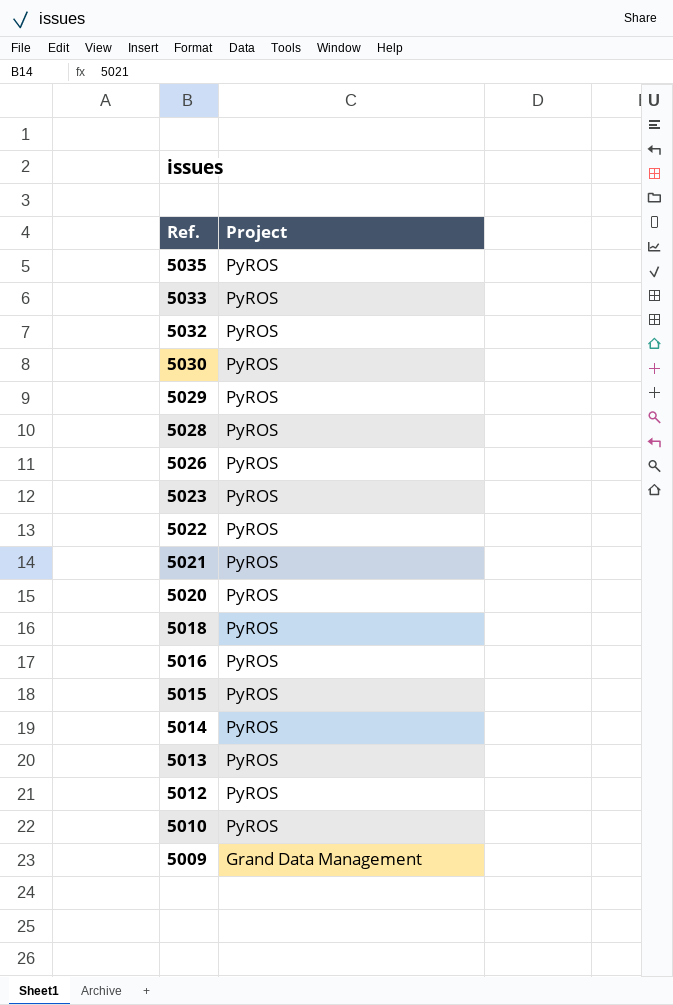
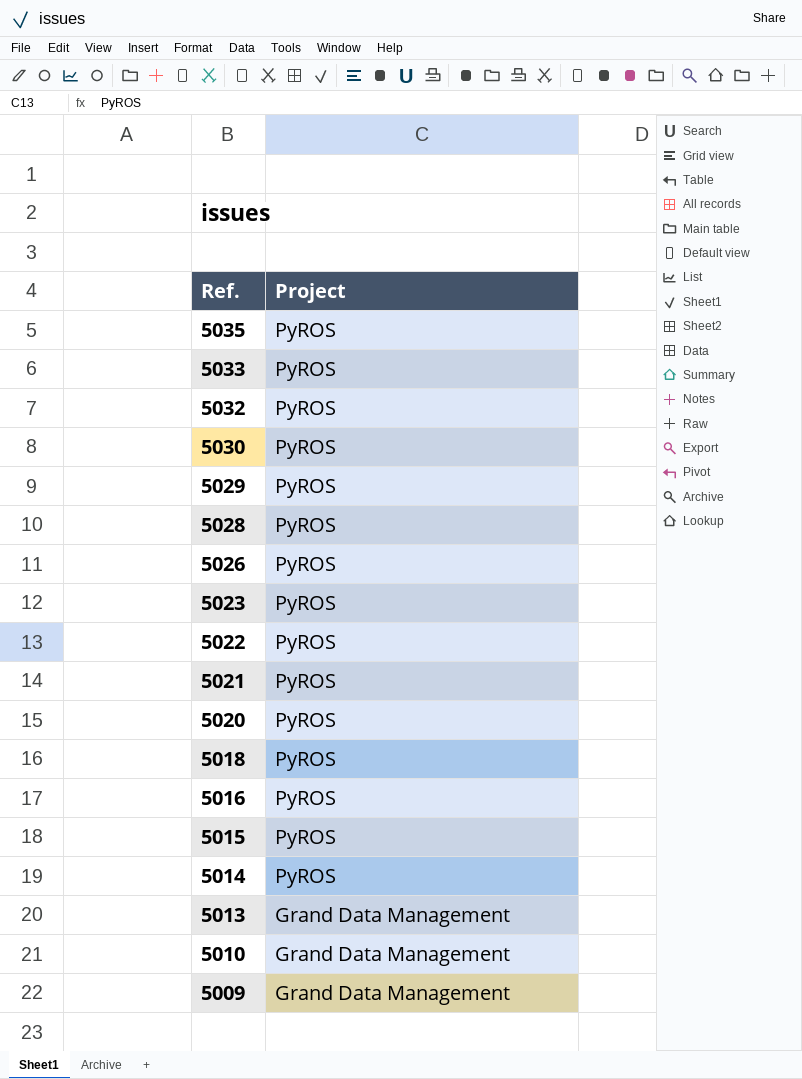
row 5012: PyROS -> none
5013 | Project: PyROS -> Grand Data Management
5010 | Project: PyROS -> Grand Data Management

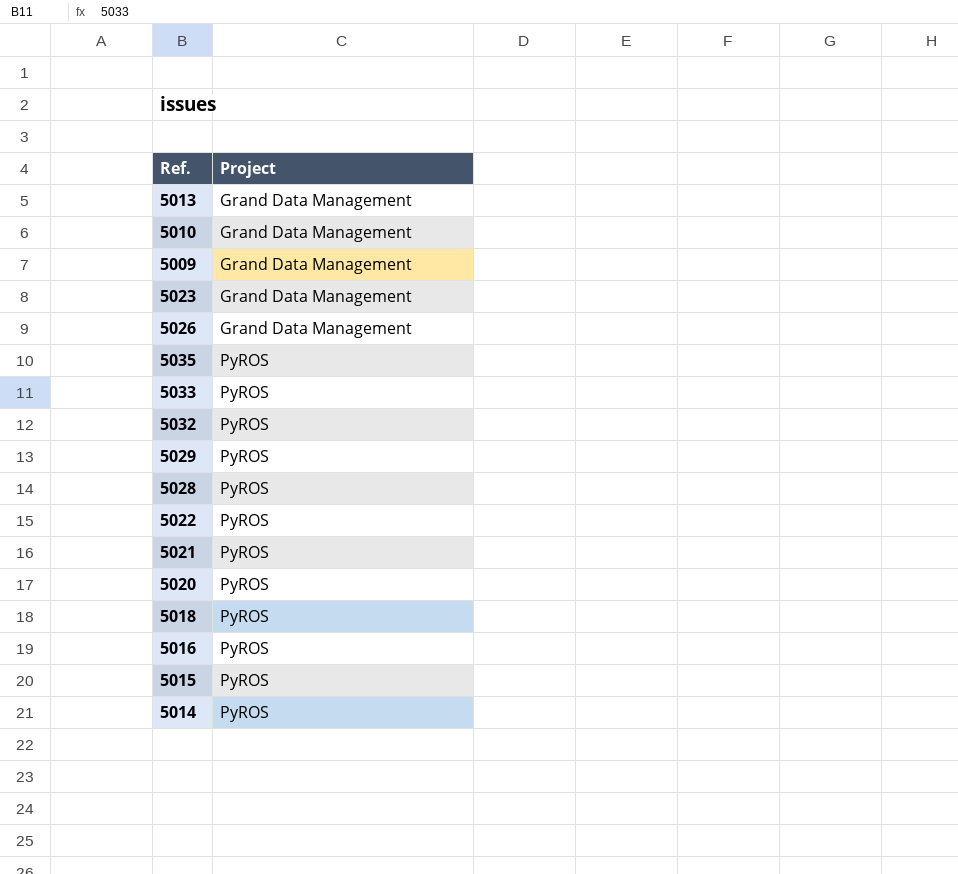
row order: Ref. descending -> Project ascending
row 5030: PyROS -> none
5023 | Project: PyROS -> Grand Data Management
5026 | Project: PyROS -> Grand Data Management

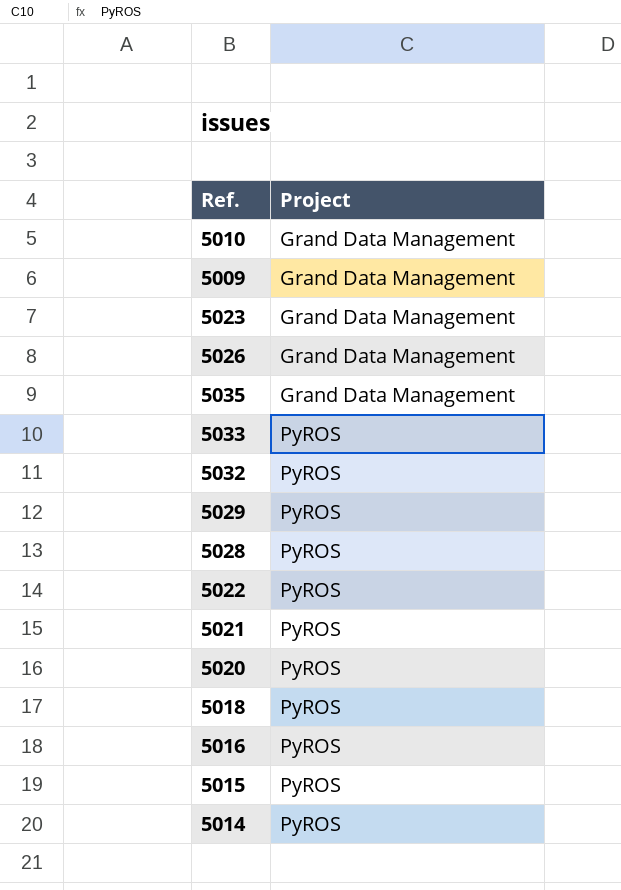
row 5013: Grand Data Management -> none
5035 | Project: PyROS -> Grand Data Management

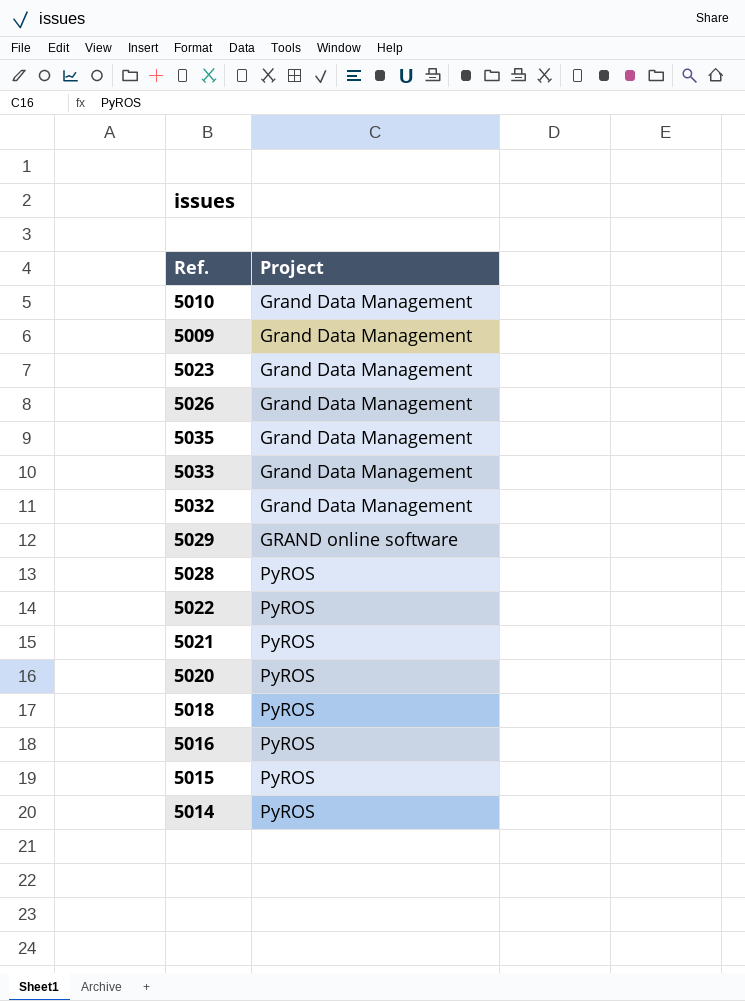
5033 | Project: PyROS -> Grand Data Management
5032 | Project: PyROS -> Grand Data Management
5029 | Project: PyROS -> GRAND online software

